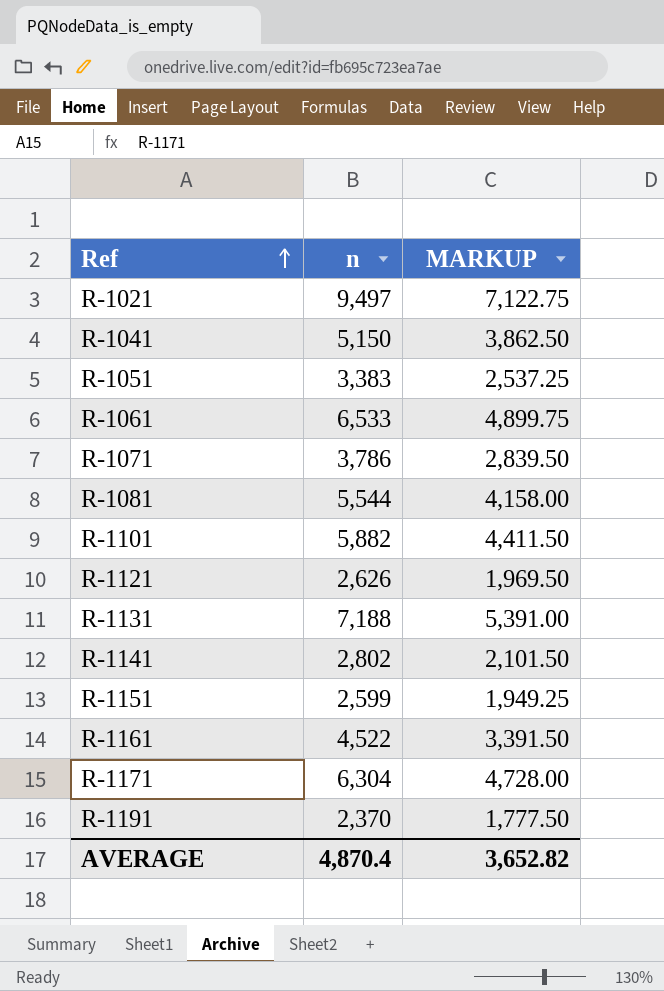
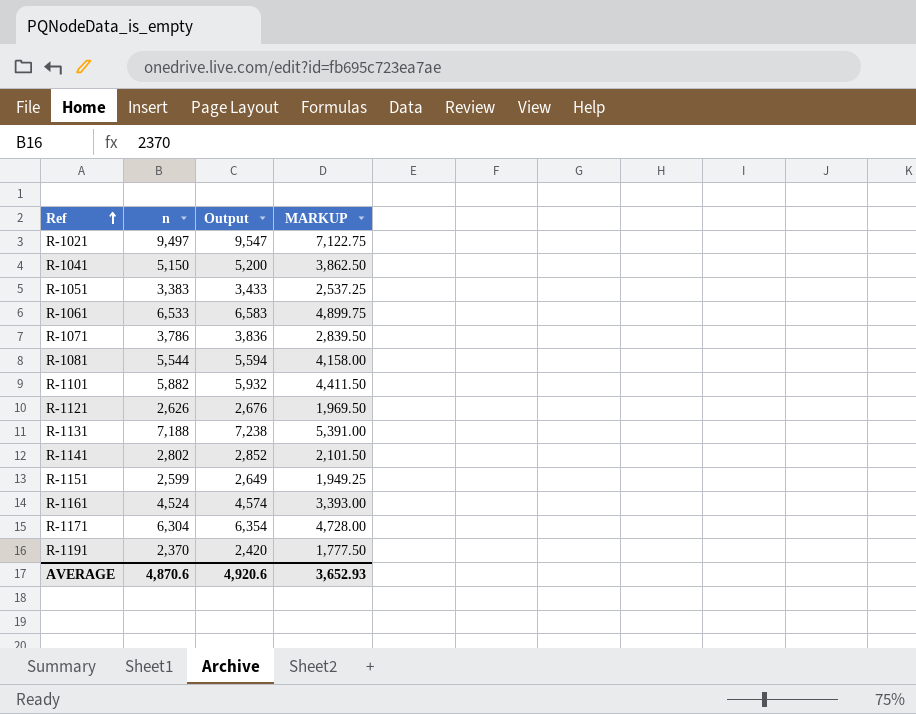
column Output | formula: none -> [n] + 50
R-1161 | n: 4,522 -> 4,524
R-1161 | MARKUP: 3,391.50 -> 3,393.00
AVERAGE | n: 4,870.4 -> 4,870.6
AVERAGE | MARKUP: 3,652.82 -> 3,652.93

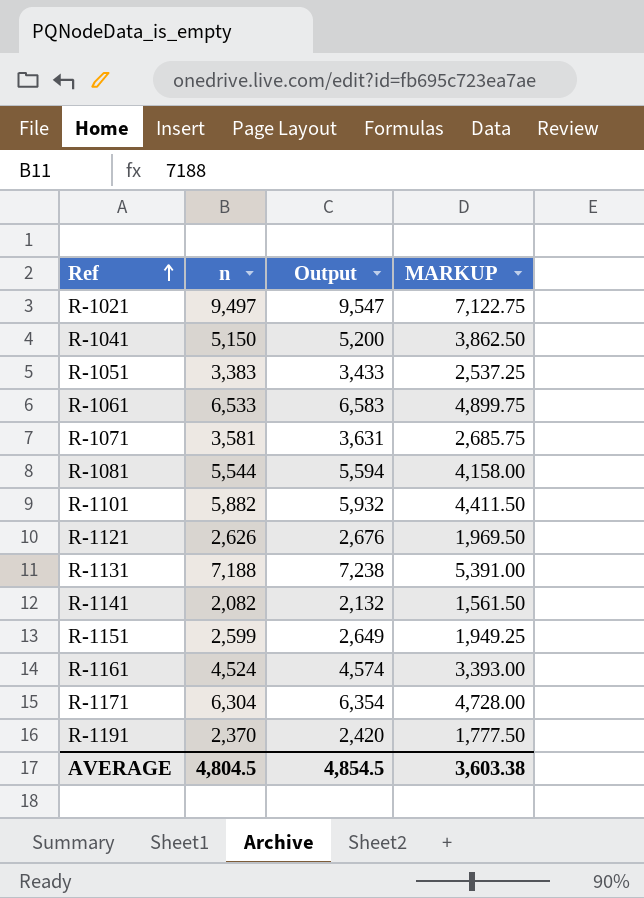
R-1071 | n: 3,786 -> 3,581
R-1071 | Output: 3,836 -> 3,631
R-1071 | MARKUP: 2,839.50 -> 2,685.75
R-1141 | n: 2,802 -> 2,082
R-1141 | Output: 2,852 -> 2,132
R-1141 | MARKUP: 2,101.50 -> 1,561.50
AVERAGE | n: 4,870.6 -> 4,804.5
AVERAGE | Output: 4,920.6 -> 4,854.5
AVERAGE | MARKUP: 3,652.93 -> 3,603.38

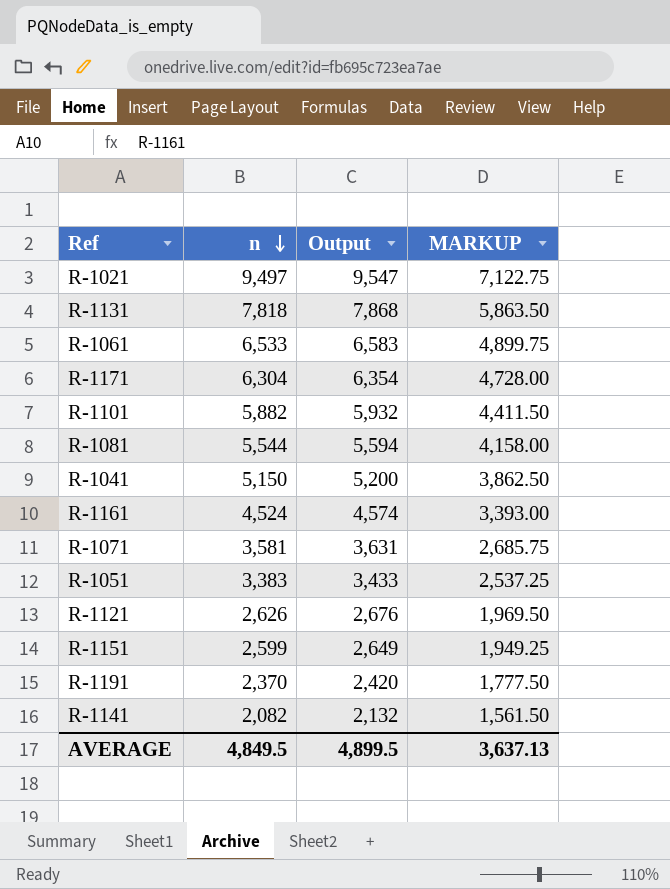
row order: Ref ascending -> n descending
R-1131 | n: 7,188 -> 7,818
R-1131 | Output: 7,238 -> 7,868
R-1131 | MARKUP: 5,391.00 -> 5,863.50
AVERAGE | n: 4,804.5 -> 4,849.5
AVERAGE | Output: 4,854.5 -> 4,899.5
AVERAGE | MARKUP: 3,603.38 -> 3,637.13

